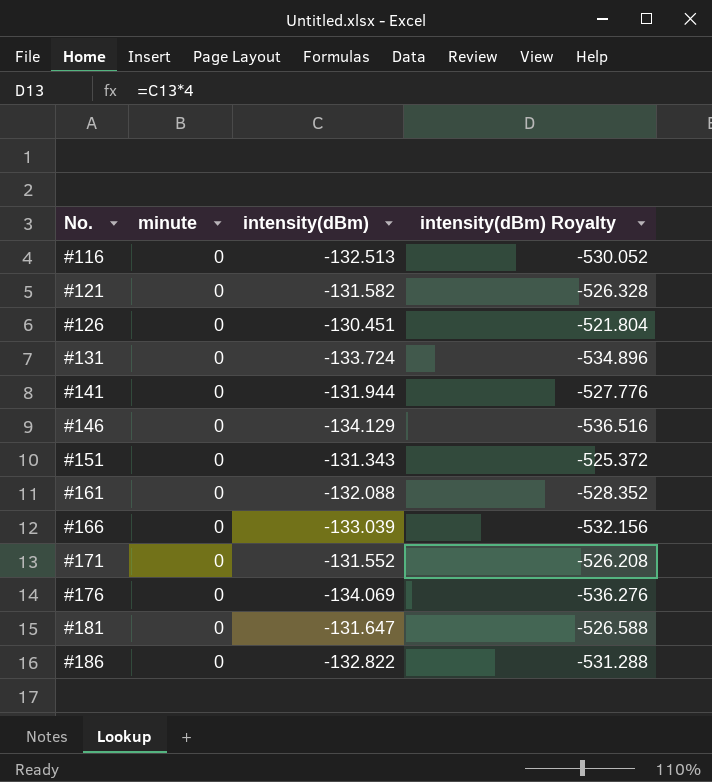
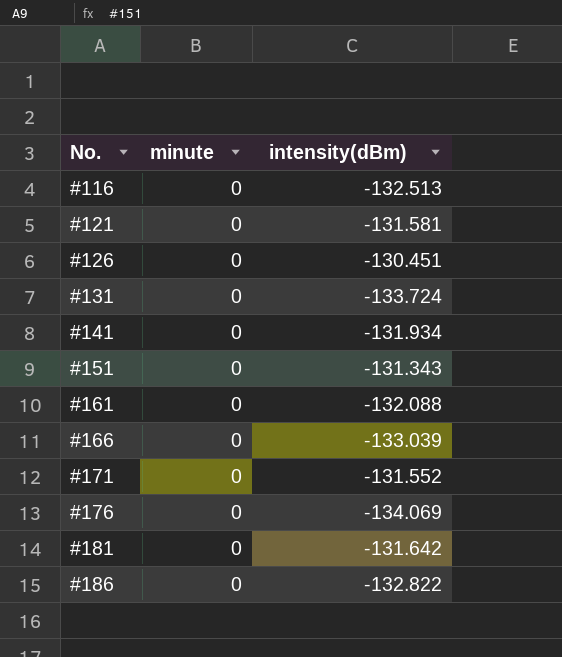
column intensity(dBm) Royalty | formula: [intensity(dBm)] * 4 -> none
row #146: 0 | -134.129 | -536.516 -> none
#121 | intensity(dBm): -131.582 -> -131.581
#141 | intensity(dBm): -131.944 -> -131.934
#181 | intensity(dBm): -131.647 -> -131.642

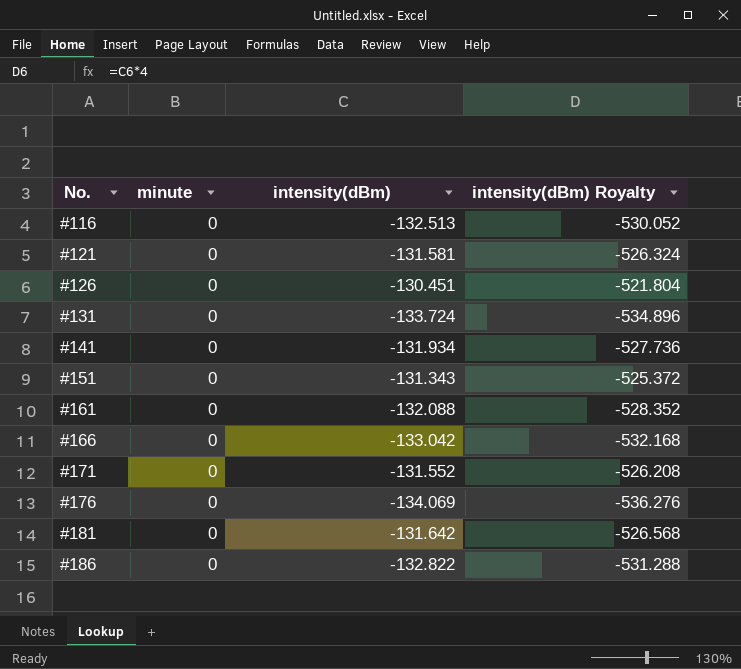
column intensity(dBm) Royalty | formula: none -> [intensity(dBm)] * 4
#166 | intensity(dBm): -133.039 -> -133.042

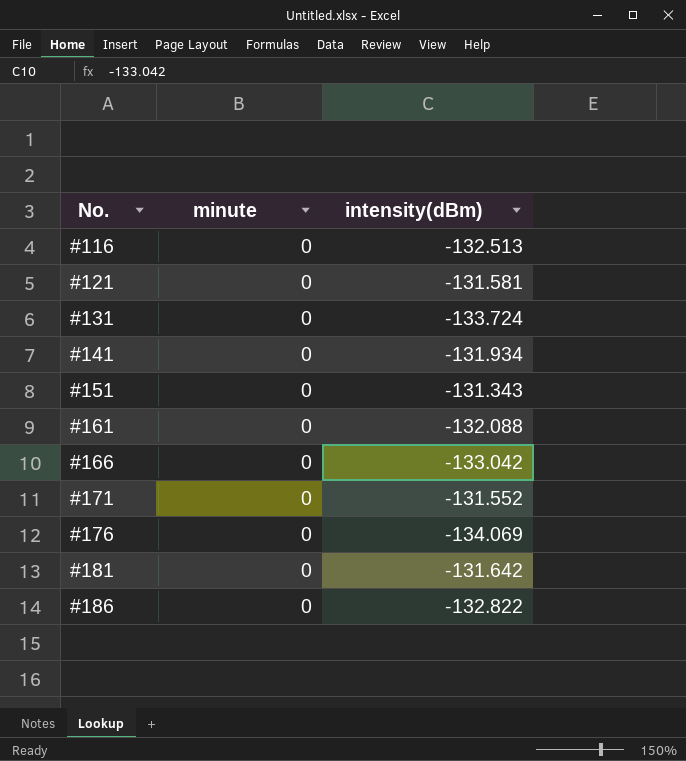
column intensity(dBm) Royalty | formula: [intensity(dBm)] * 4 -> none
row #126: 0 | -130.451 | -521.804 -> none

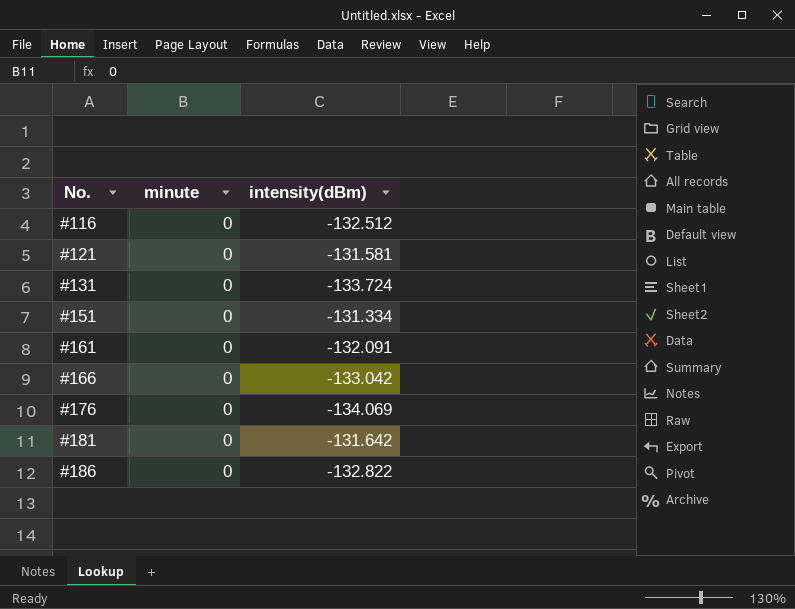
row #141: 0 | -131.934 -> none
row #171: 0 | -131.552 -> none
#116 | intensity(dBm): -132.513 -> -132.512
#151 | intensity(dBm): -131.343 -> -131.334
#161 | intensity(dBm): -132.088 -> -132.091

